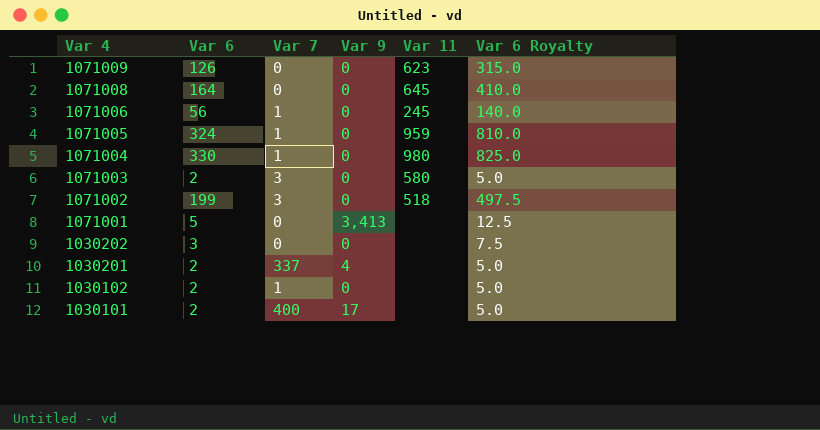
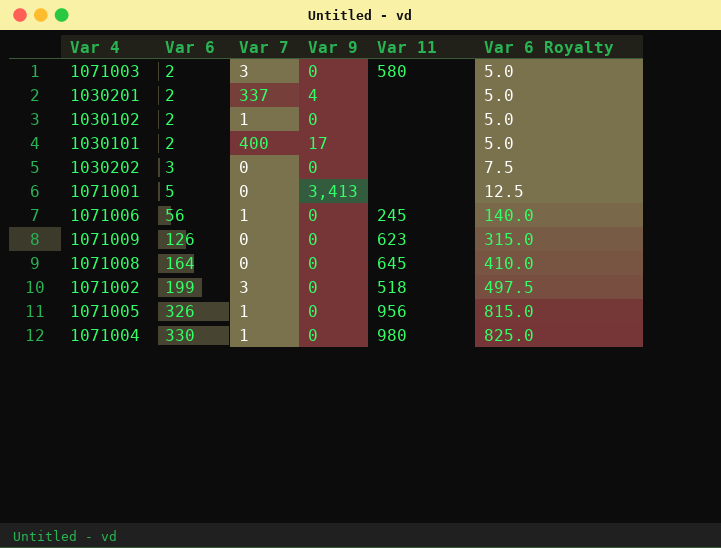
row order: Var 4 descending -> Var 6 ascending
1071005 | Var 6: 324 -> 326
1071005 | Var 11: 959 -> 956
1071005 | Var 6 Royalty: 810.0 -> 815.0

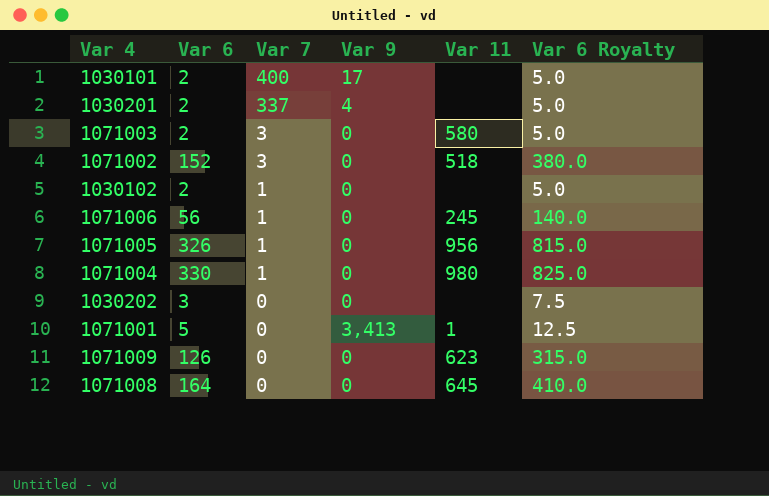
row order: Var 6 ascending -> Var 7 descending
1071002 | Var 6: 199 -> 152
1071002 | Var 6 Royalty: 497.5 -> 380.0
1071001 | Var 11: none -> 1

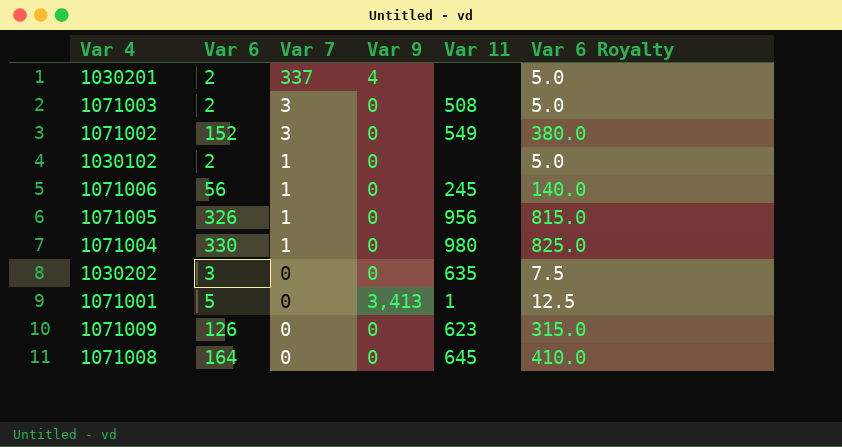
row 1030101: 2 | 400 | 17 | none | 5.0 -> none
1071003 | Var 11: 580 -> 508
1071002 | Var 11: 518 -> 549
1030202 | Var 11: none -> 635

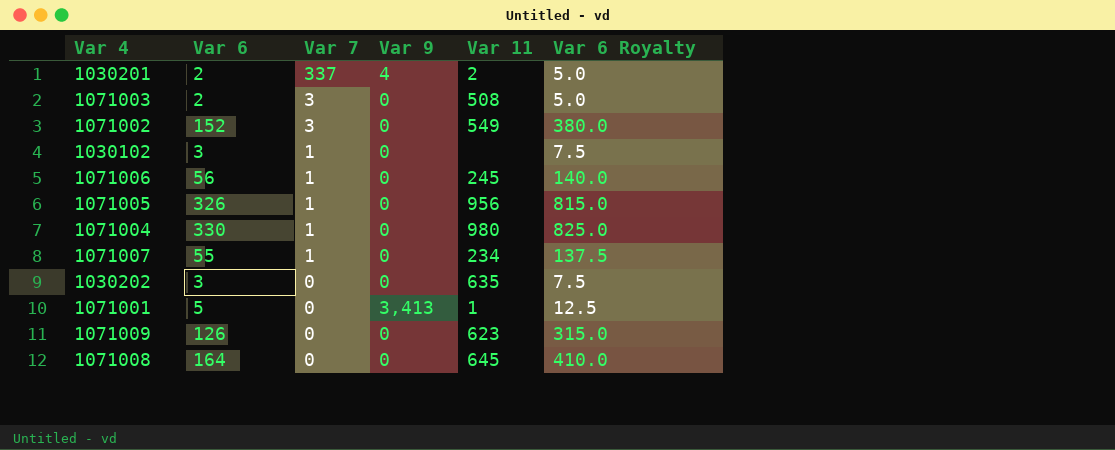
1030201 | Var 11: none -> 2
1030102 | Var 6: 2 -> 3
1030102 | Var 6 Royalty: 5.0 -> 7.5
row 1071007: none -> 55 | 1 | 0 | 234 | 137.5

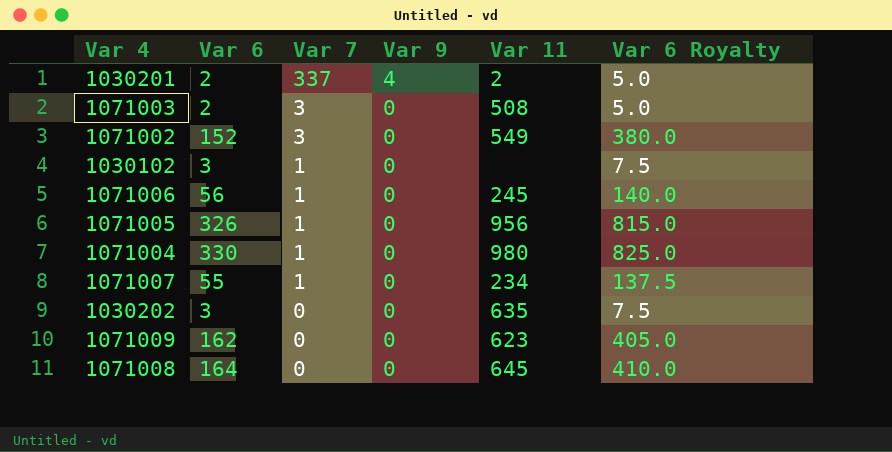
row 1071001: 5 | 0 | 3,413 | 1 | 12.5 -> none
1071009 | Var 6: 126 -> 162
1071009 | Var 6 Royalty: 315.0 -> 405.0

